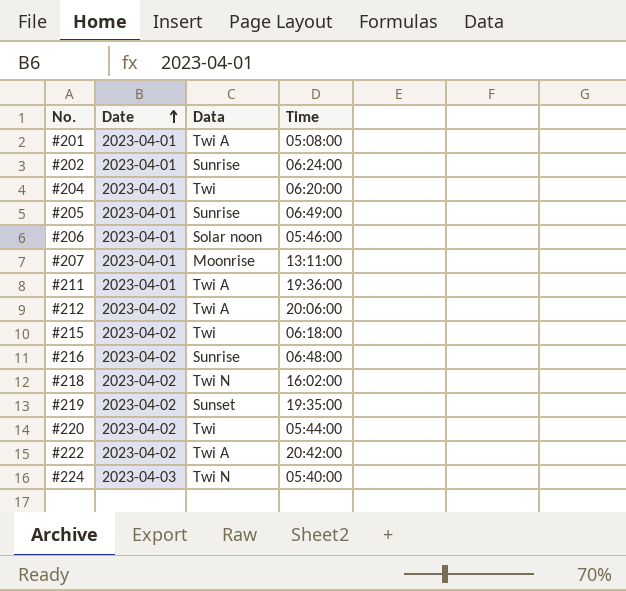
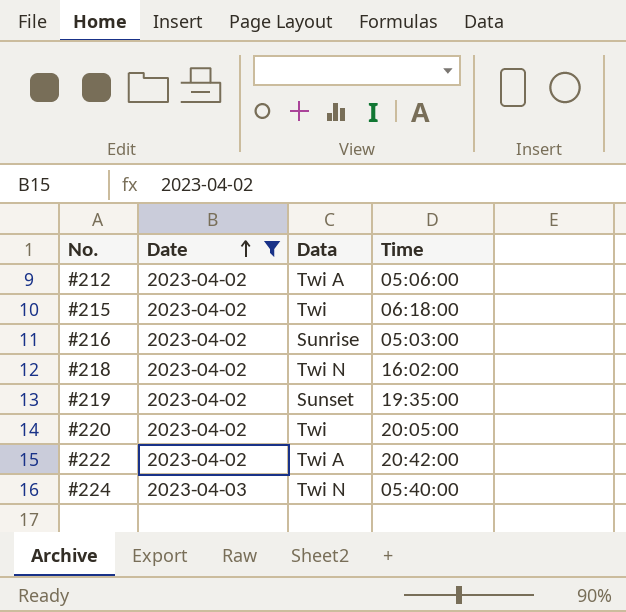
filter: none -> Date != 2023-04-01
#212 | Time: 20:06:00 -> 05:06:00
#216 | Time: 06:48:00 -> 05:03:00
#220 | Time: 05:44:00 -> 20:05:00

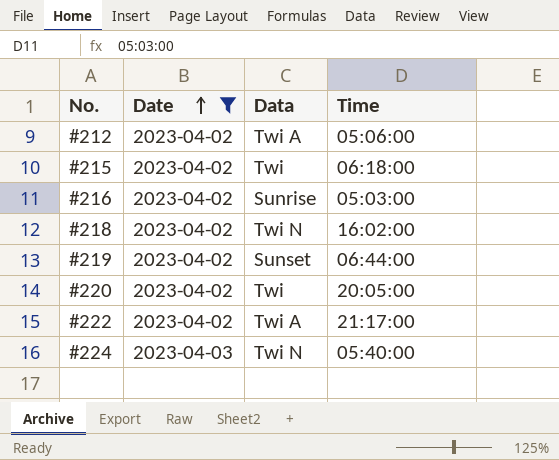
#219 | Time: 19:35:00 -> 06:44:00
#222 | Time: 20:42:00 -> 21:17:00

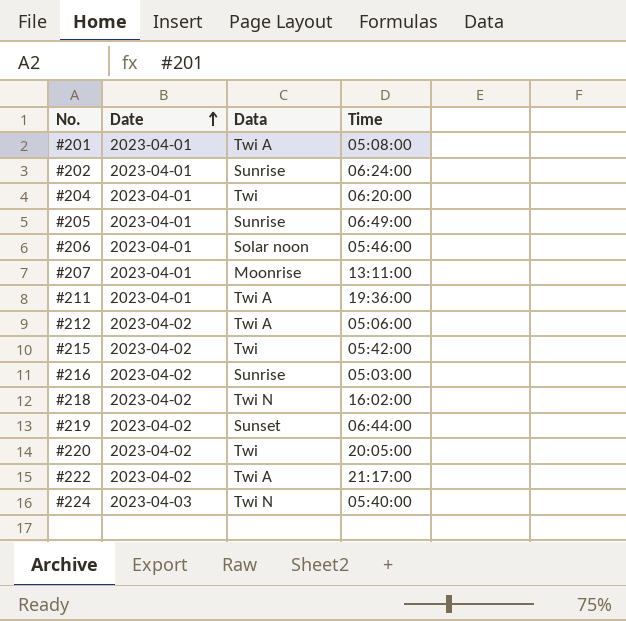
filter: Date != 2023-04-01 -> none
#215 | Time: 06:18:00 -> 05:42:00

